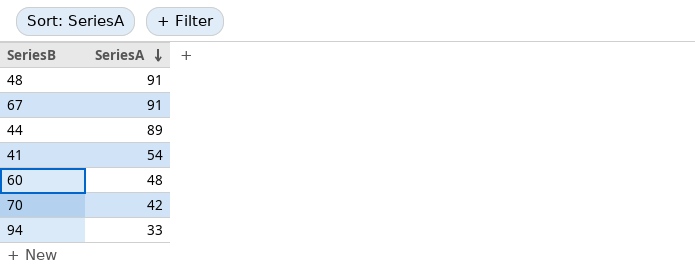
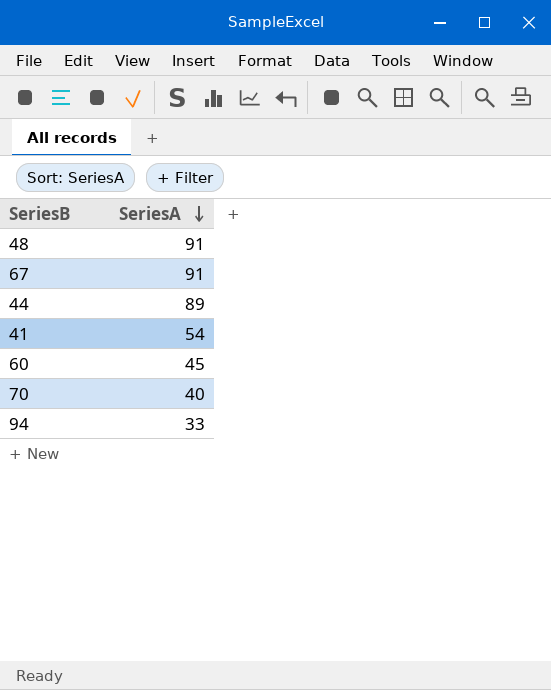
60 | SeriesA: 48 -> 45
70 | SeriesA: 42 -> 40

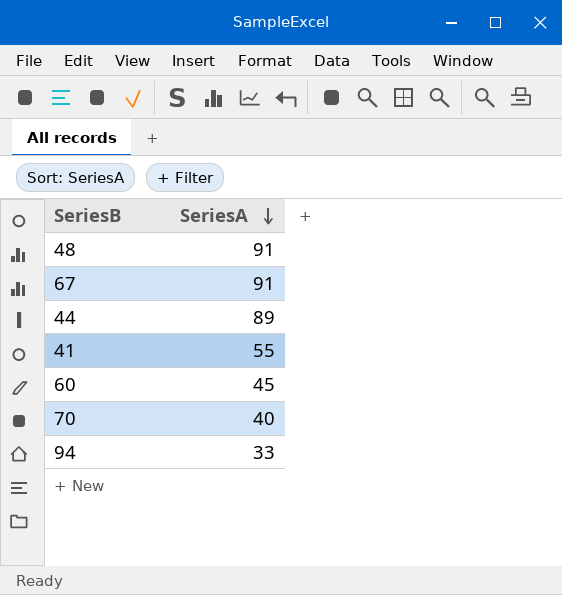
41 | SeriesA: 54 -> 55

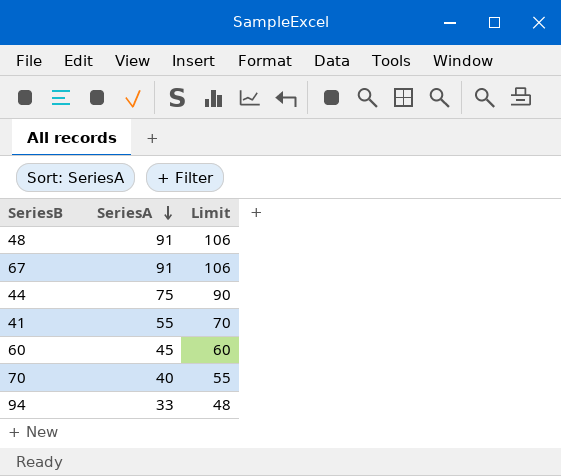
column Limit | formula: none -> [SeriesA] + 15
44 | SeriesA: 89 -> 75

